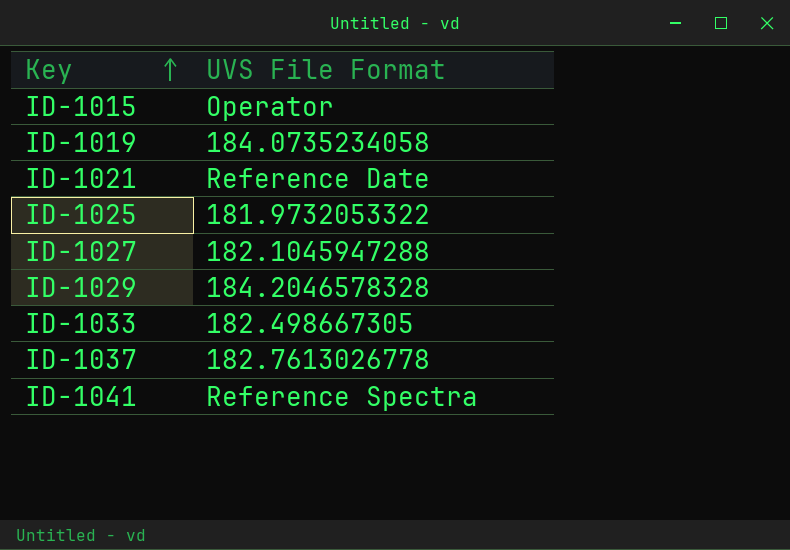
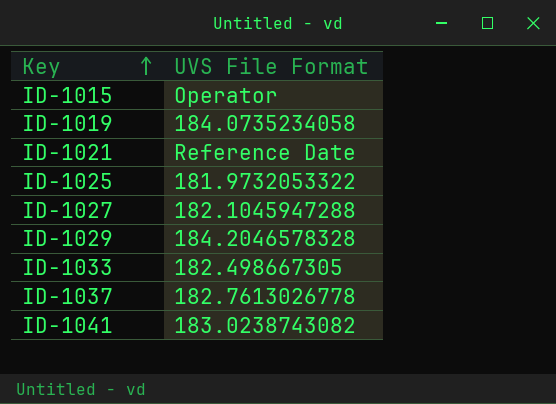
ID-1041 | UVS File Format: Reference Spectra -> 183.0238743082

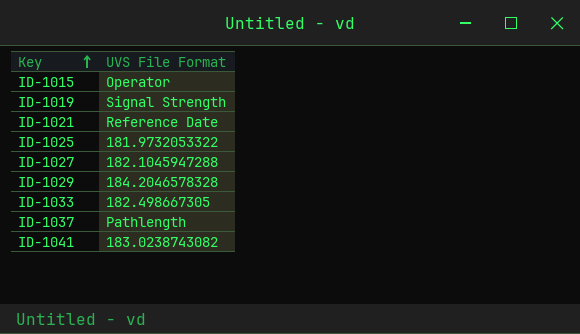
ID-1019 | UVS File Format: 184.0735234058 -> Signal Strength
ID-1037 | UVS File Format: 182.7613026778 -> Pathlength

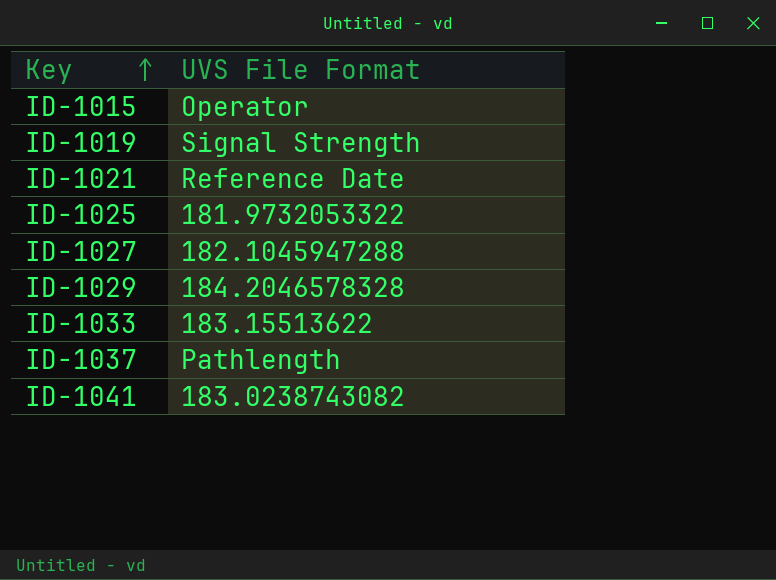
ID-1033 | UVS File Format: 182.498667305 -> 183.15513622

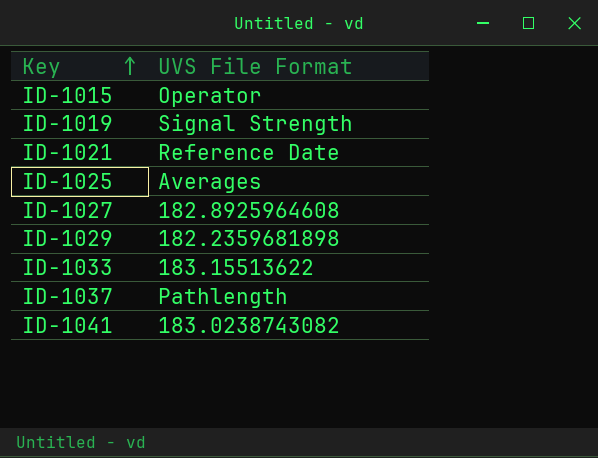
ID-1025 | UVS File Format: 181.9732053322 -> Averages
ID-1027 | UVS File Format: 182.1045947288 -> 182.8925964608
ID-1029 | UVS File Format: 184.2046578328 -> 182.2359681898

